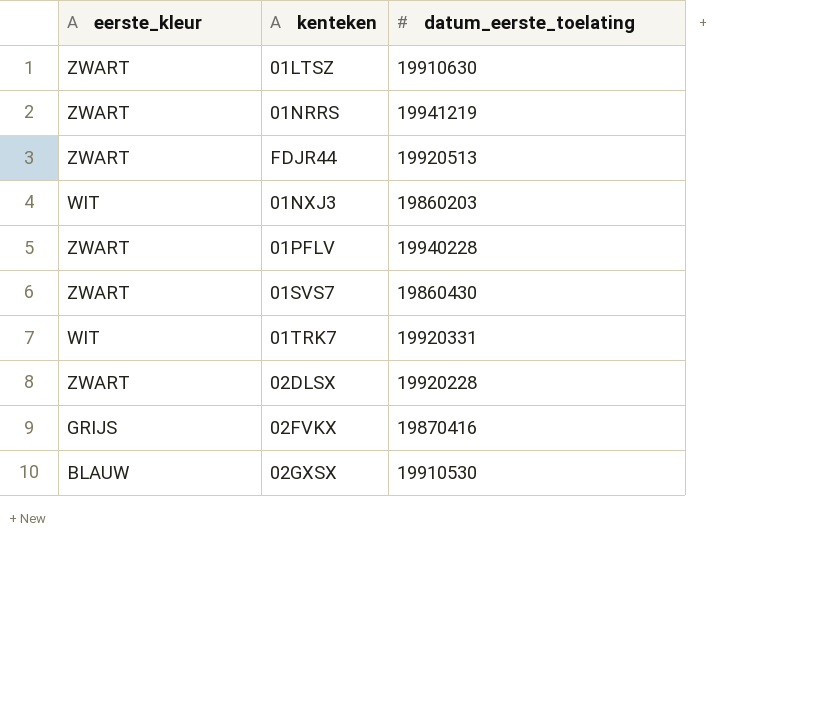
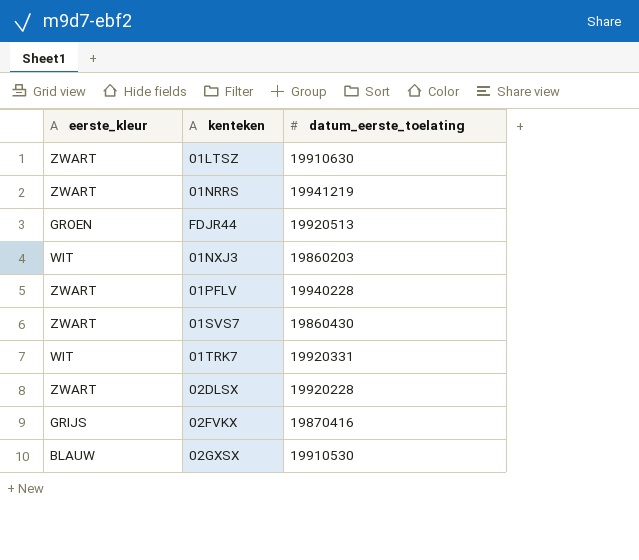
FDJR44 | eerste_kleur: ZWART -> GROEN

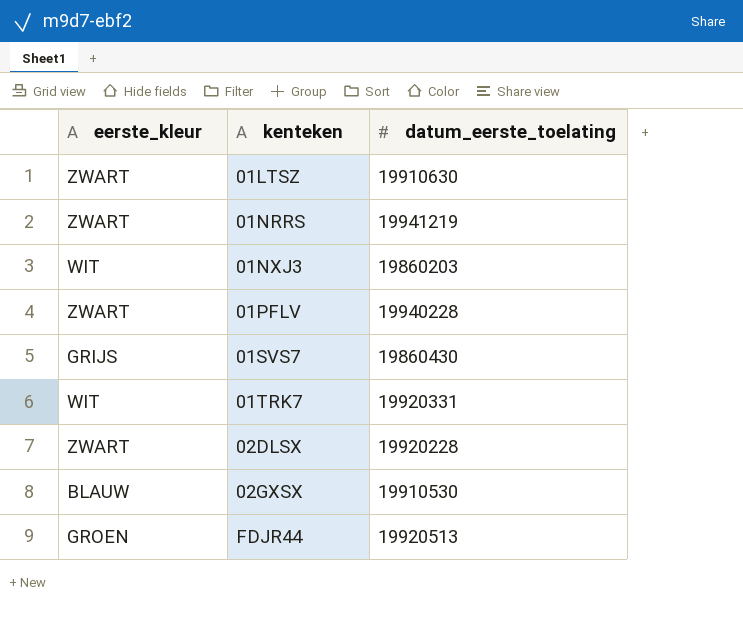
row order: none -> kenteken ascending
row 02FVKX: GRIJS | 19870416 -> none
01SVS7 | eerste_kleur: ZWART -> GRIJS

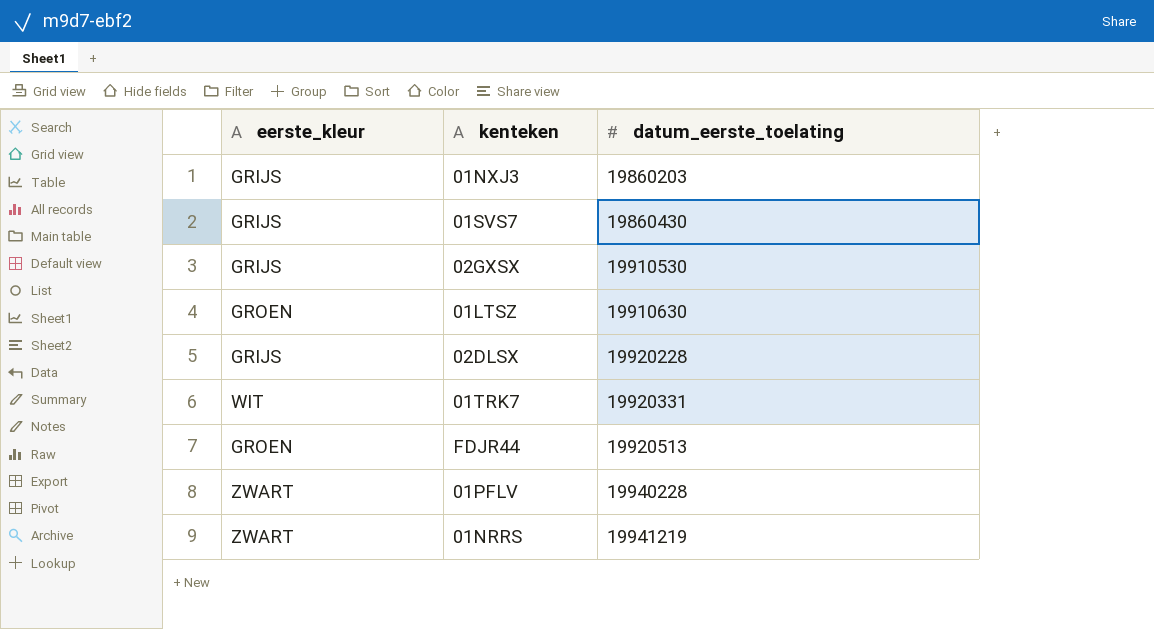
row order: kenteken ascending -> datum_eerste_toelating ascending
01NXJ3 | eerste_kleur: WIT -> GRIJS
02GXSX | eerste_kleur: BLAUW -> GRIJS
01LTSZ | eerste_kleur: ZWART -> GROEN
02DLSX | eerste_kleur: ZWART -> GRIJS

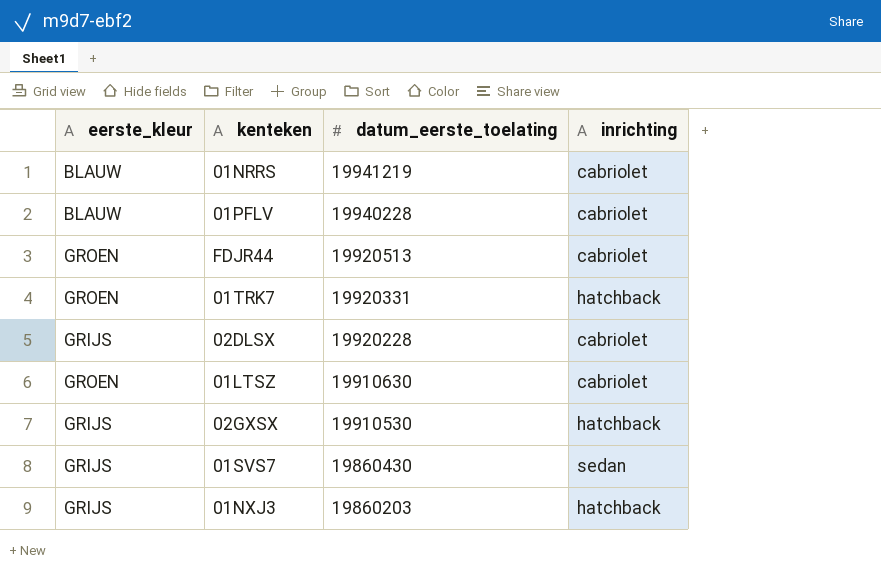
row order: datum_eerste_toelating ascending -> datum_eerste_toelating descending
column inrichting | position: none -> 4
01NRRS | eerste_kleur: ZWART -> BLAUW
01PFLV | eerste_kleur: ZWART -> BLAUW
01TRK7 | eerste_kleur: WIT -> GROEN

